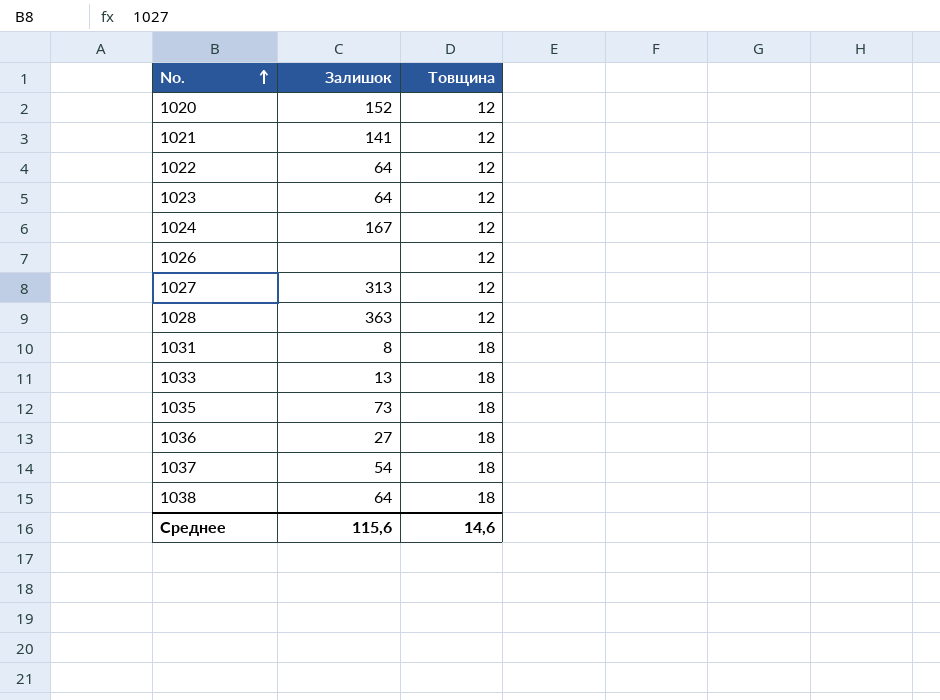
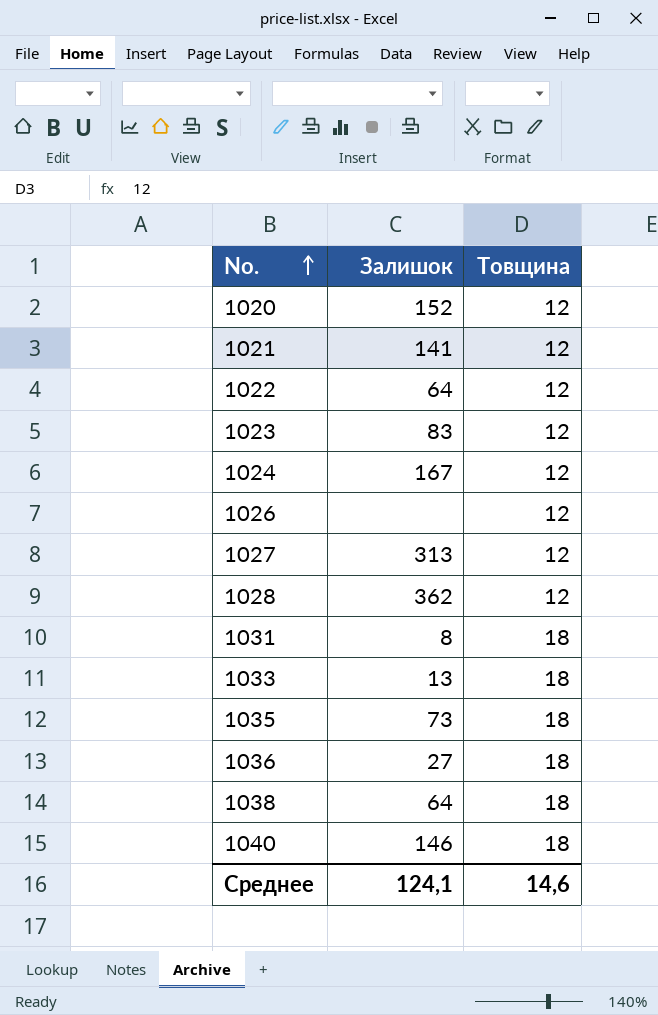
row 1037: 54 | 18 -> none
1023 | Залишок: 64 -> 83
1028 | Залишок: 363 -> 362
row 1040: none -> 146 | 18
Среднее | Залишок: 115,6 -> 124,1

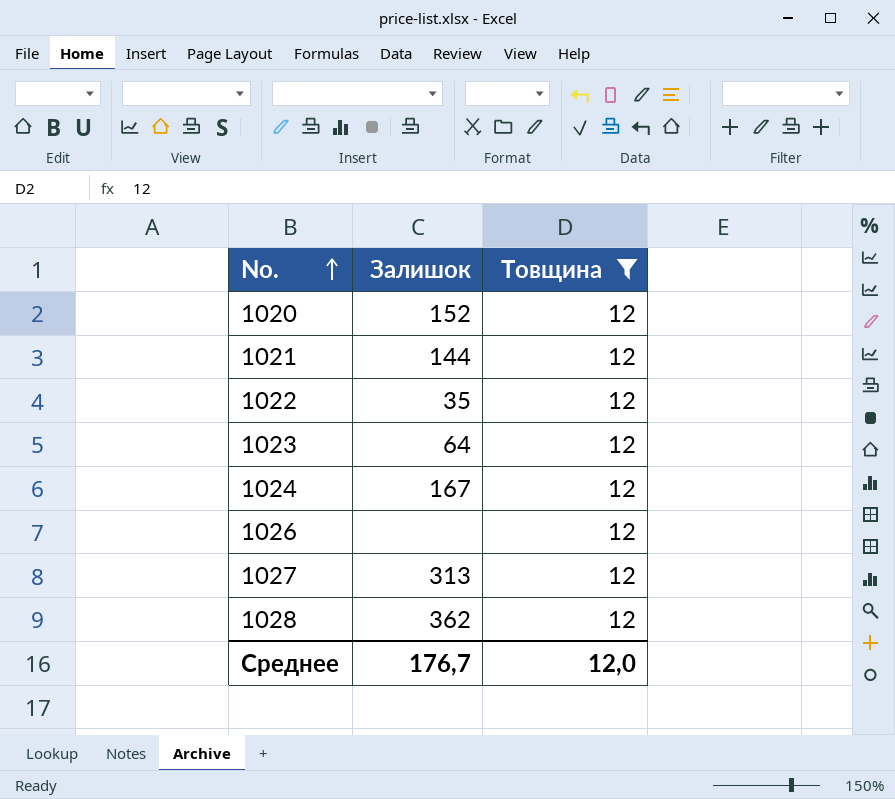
filter: none -> Товщина = 12
1021 | Залишок: 141 -> 144
1022 | Залишок: 64 -> 35
1023 | Залишок: 83 -> 64
Среднее | Залишок: 124,1 -> 176,7
Среднее | Товщина: 14,6 -> 12,0

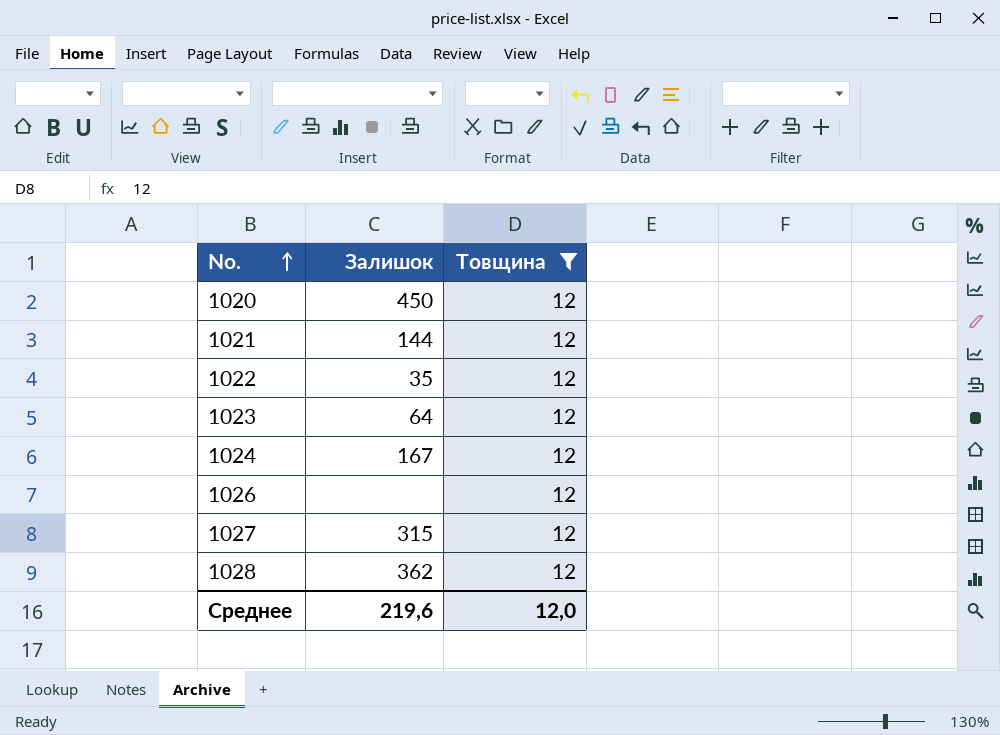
1020 | Залишок: 152 -> 450
1027 | Залишок: 313 -> 315
Среднее | Залишок: 176,7 -> 219,6

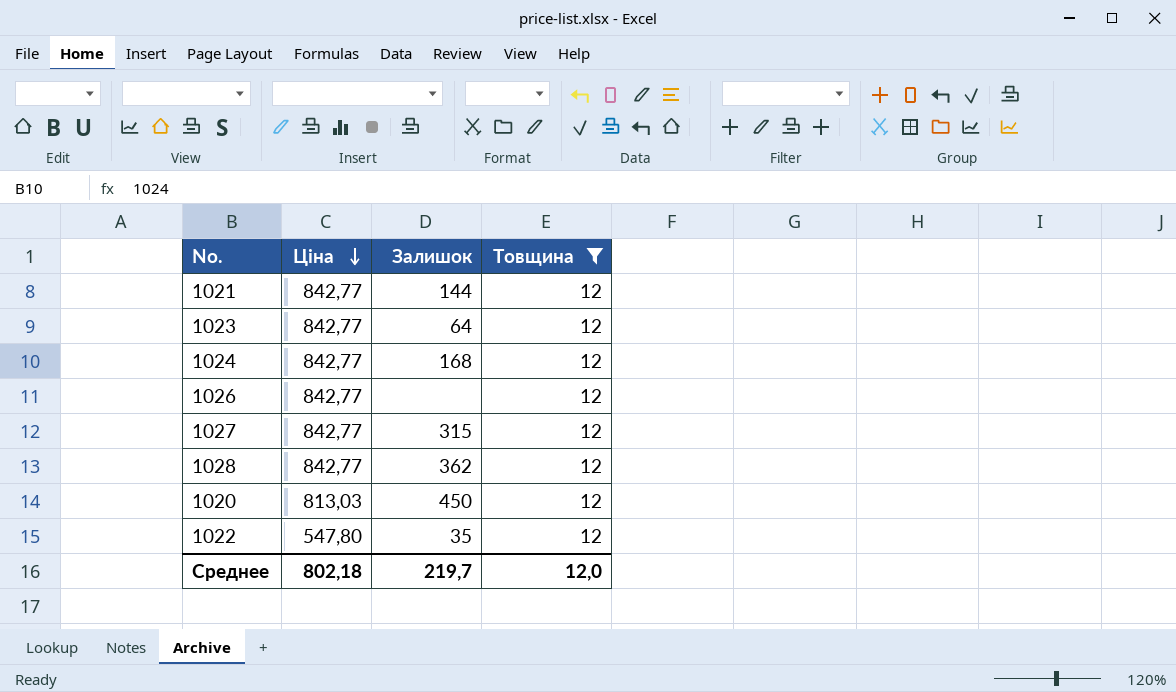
row order: No. ascending -> Ціна descending
column Ціна | position: none -> 2
1024 | Залишок: 167 -> 168
Среднее | Залишок: 219,6 -> 219,7

